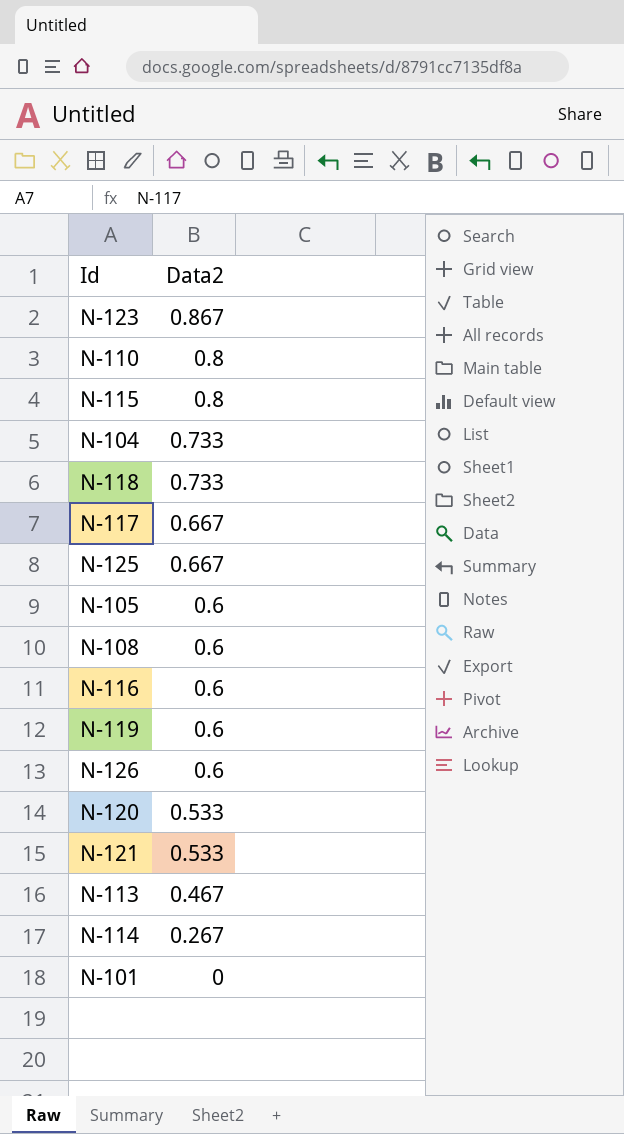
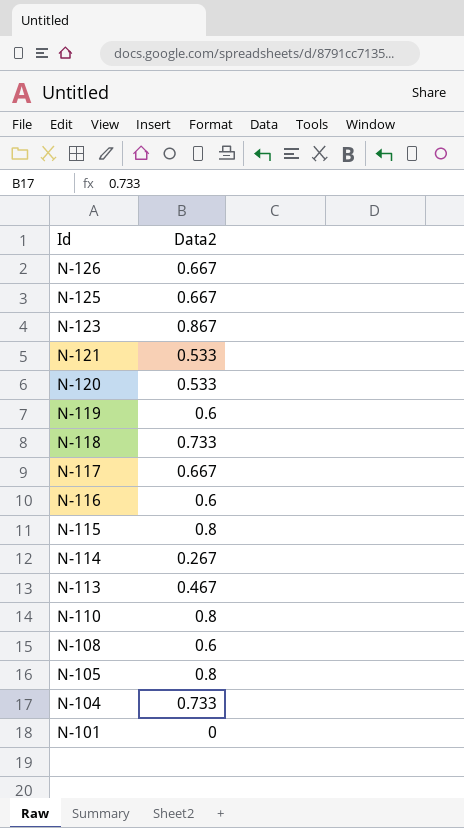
row order: Data2 descending -> Id descending
N-126 | Data2: 0.6 -> 0.667
N-105 | Data2: 0.6 -> 0.8

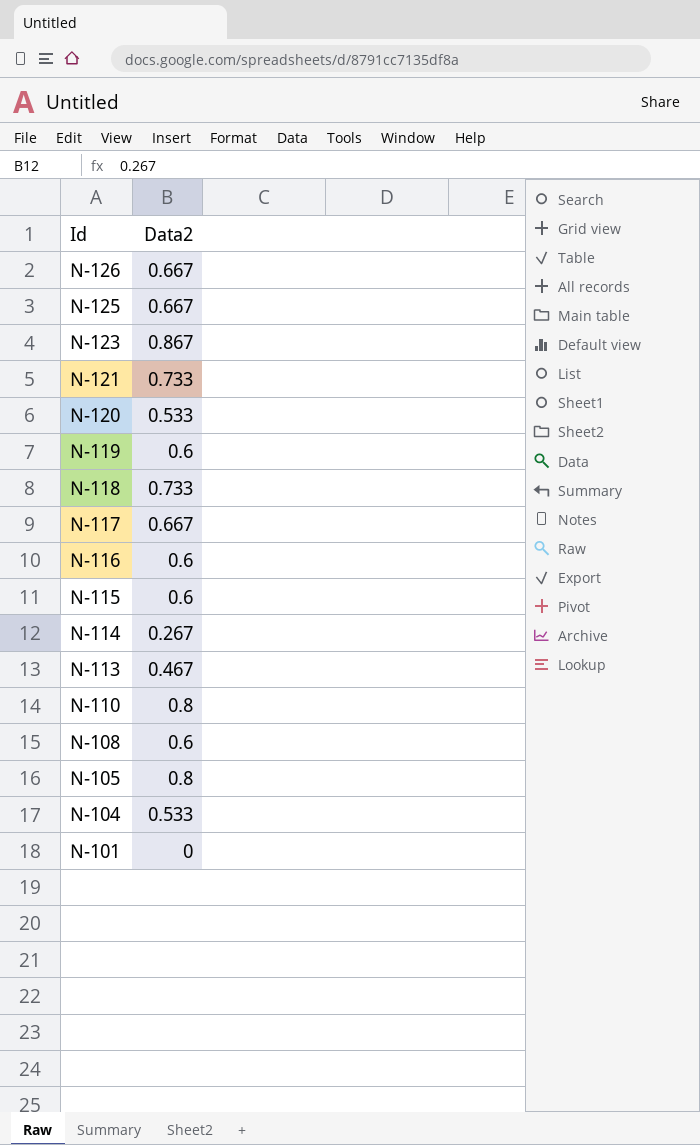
N-121 | Data2: 0.533 -> 0.733
N-115 | Data2: 0.8 -> 0.6
N-104 | Data2: 0.733 -> 0.533

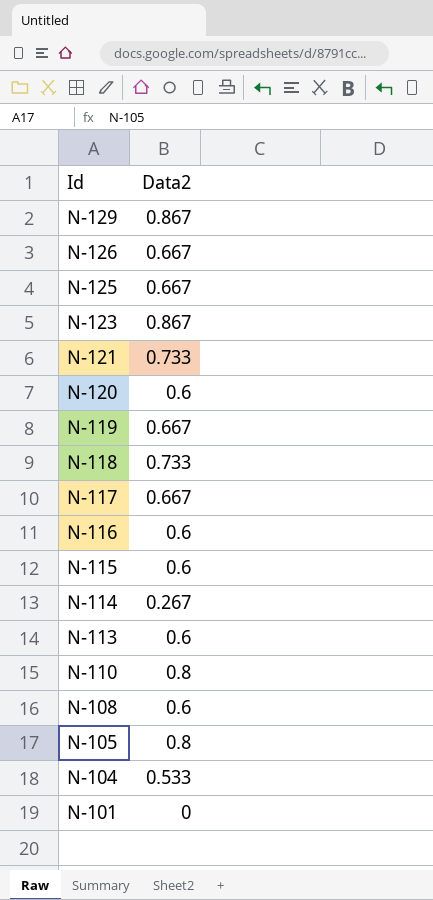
row N-129: none -> 0.867
N-120 | Data2: 0.533 -> 0.6
N-119 | Data2: 0.6 -> 0.667
N-113 | Data2: 0.467 -> 0.6

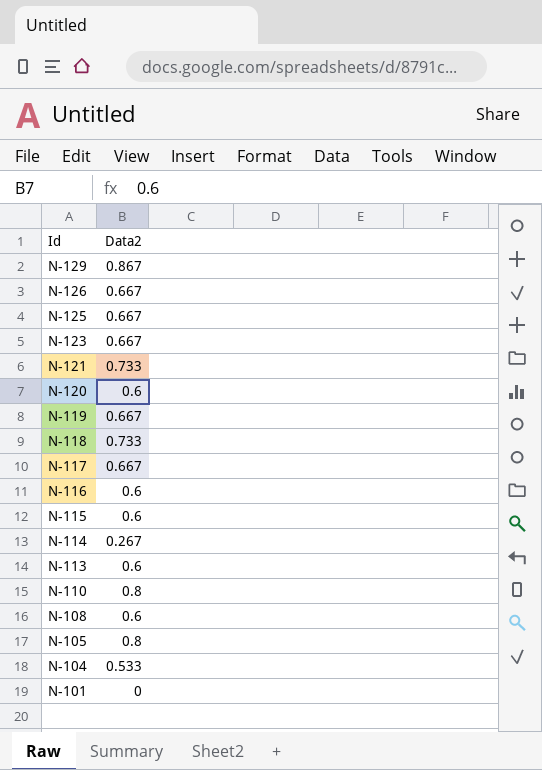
N-123 | Data2: 0.867 -> 0.667

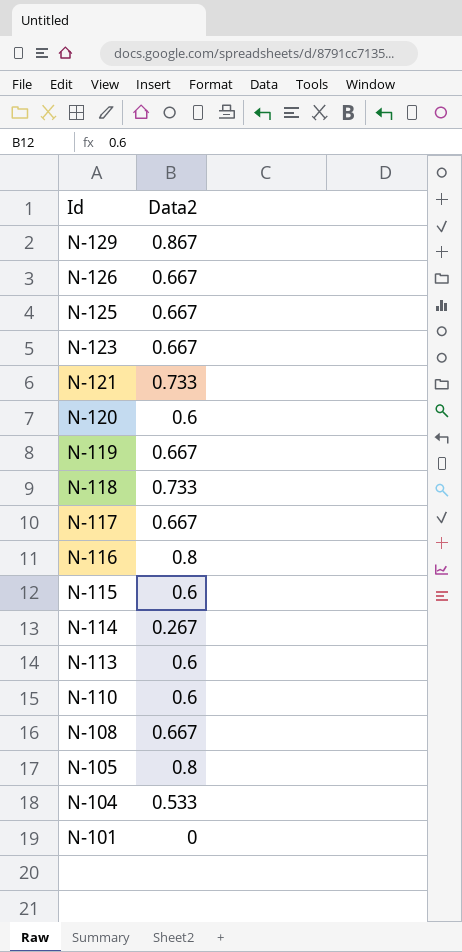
N-116 | Data2: 0.6 -> 0.8
N-110 | Data2: 0.8 -> 0.6
N-108 | Data2: 0.6 -> 0.667

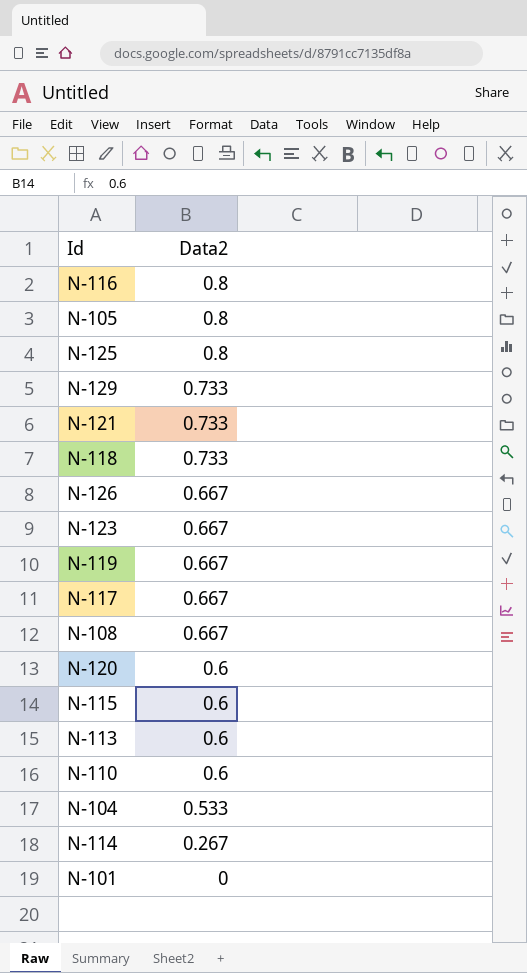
row order: Id descending -> Data2 descending
N-125 | Data2: 0.667 -> 0.8
N-129 | Data2: 0.867 -> 0.733

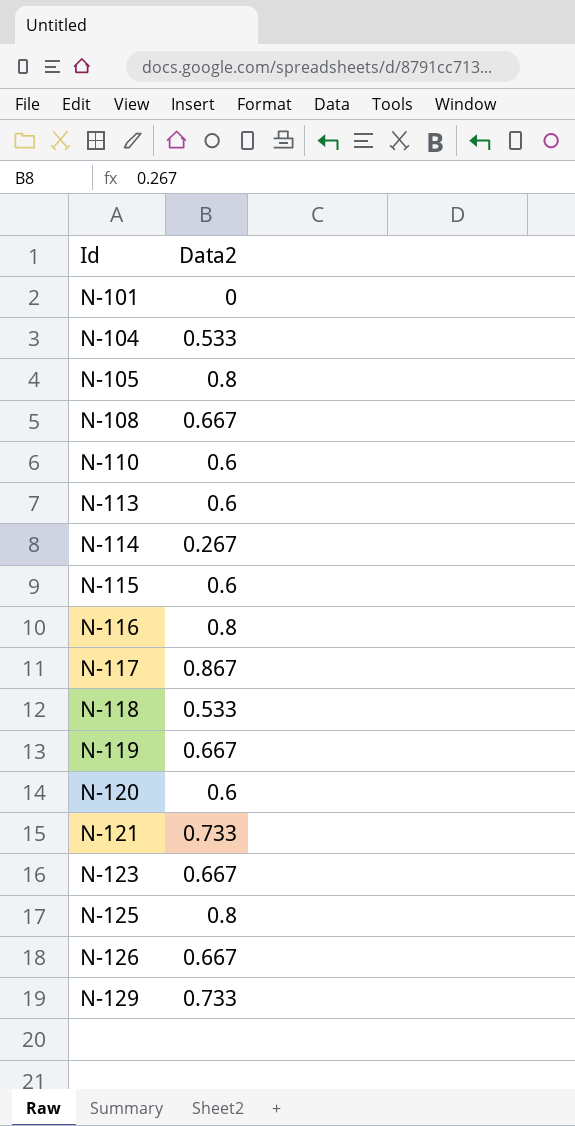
row order: Data2 descending -> Id ascending
N-117 | Data2: 0.667 -> 0.867
N-118 | Data2: 0.733 -> 0.533

